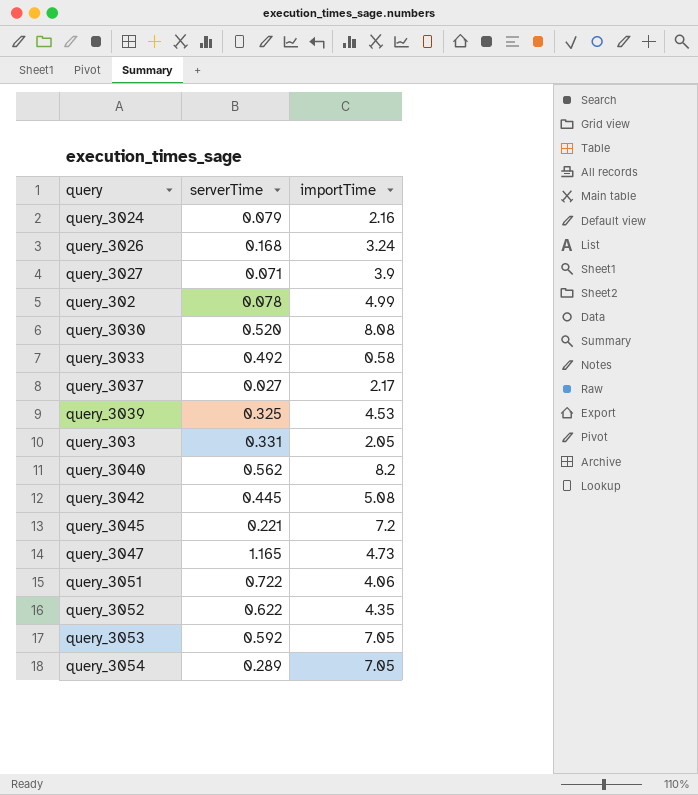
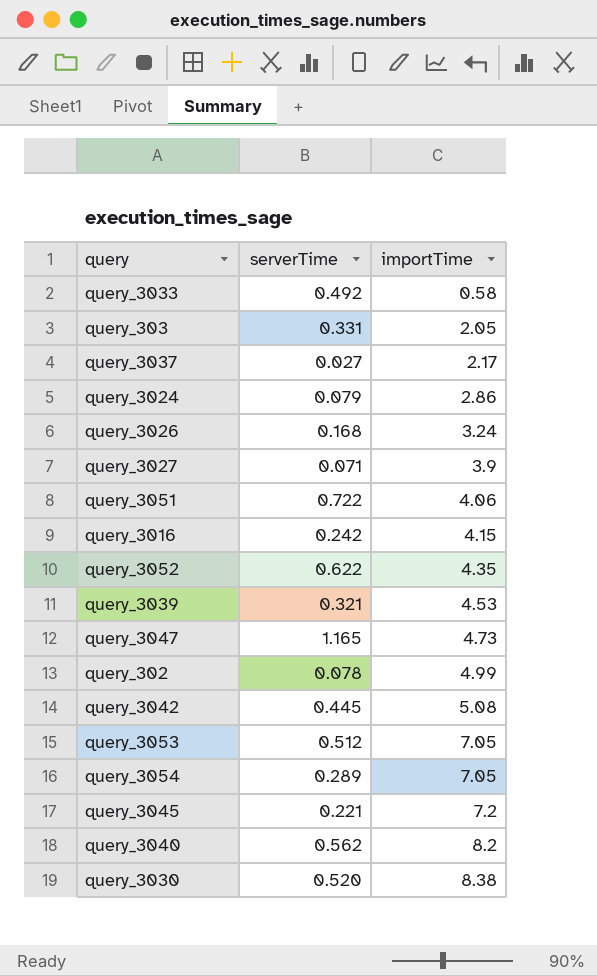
row order: none -> importTime ascending
query_3024 | importTime: 2.16 -> 2.86
row query_3016: none -> 0.242 | 4.15
query_3039 | serverTime: 0.325 -> 0.321
query_3053 | serverTime: 0.592 -> 0.512
query_3030 | importTime: 8.08 -> 8.38

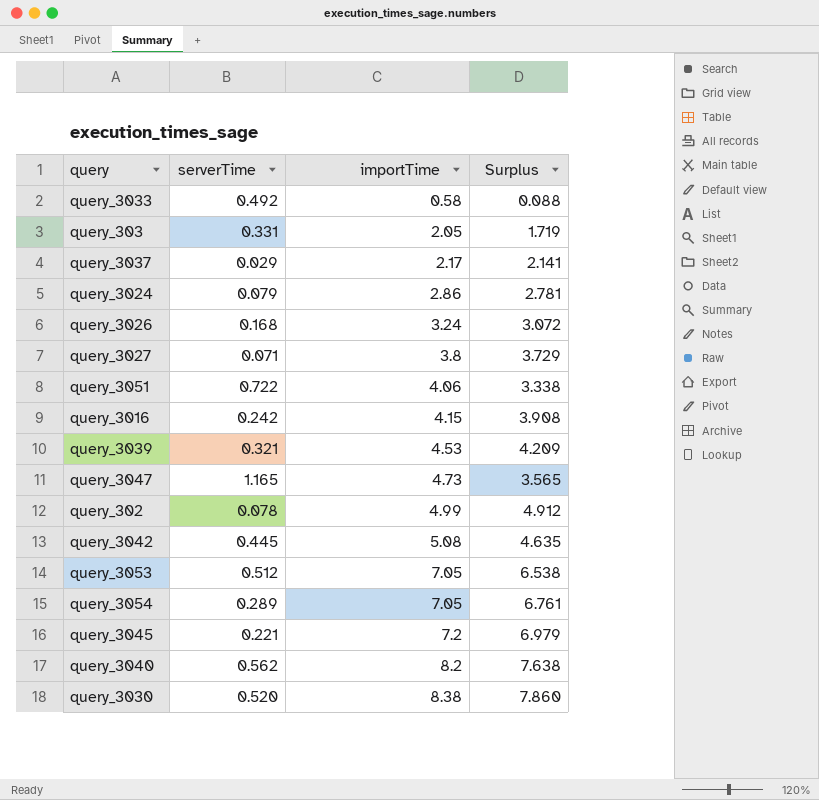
column Surplus | formula: none -> [importTime] - [serverTime]
row query_3052: 0.622 | 4.35 -> none
query_3037 | serverTime: 0.027 -> 0.029
query_3027 | importTime: 3.9 -> 3.8

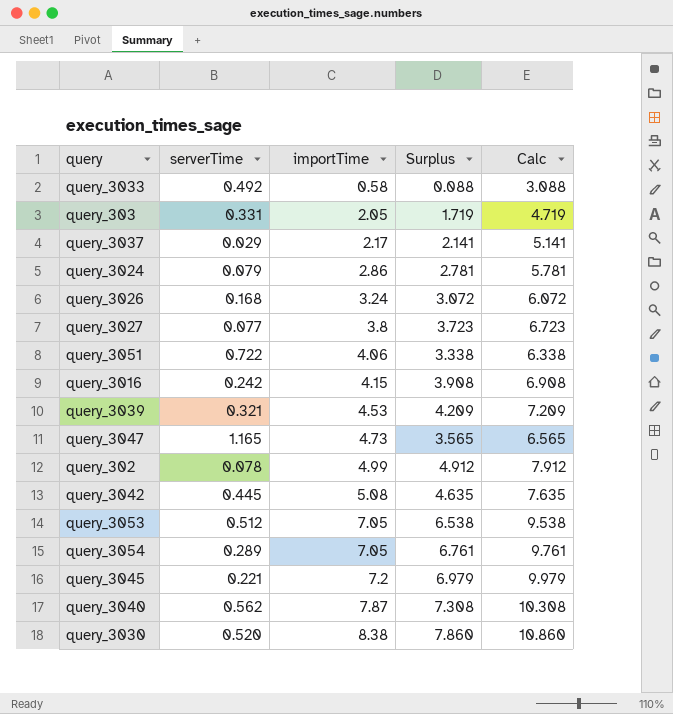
column Calc | formula: none -> [Surplus] + 3
query_3027 | serverTime: 0.071 -> 0.077
query_3027 | Surplus: 3.729 -> 3.723
query_3040 | importTime: 8.2 -> 7.87
query_3040 | Surplus: 7.638 -> 7.308

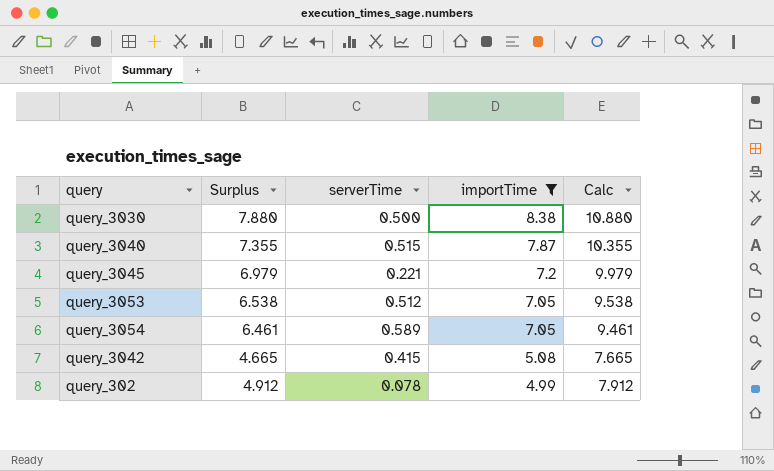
filter: none -> importTime >= 4.99
row order: importTime ascending -> importTime descending
column Surplus | position: 4 -> 2
query_3030 | Surplus: 7.860 -> 7.880
query_3030 | serverTime: 0.520 -> 0.500
query_3030 | Calc: 10.860 -> 10.880
query_3040 | Surplus: 7.308 -> 7.355
query_3040 | serverTime: 0.562 -> 0.515
query_3040 | Calc: 10.308 -> 10.355
query_3054 | Surplus: 6.761 -> 6.461
query_3054 | serverTime: 0.289 -> 0.589
query_3054 | Calc: 9.761 -> 9.461
query_3042 | Surplus: 4.635 -> 4.665
query_3042 | serverTime: 0.445 -> 0.415
query_3042 | Calc: 7.635 -> 7.665

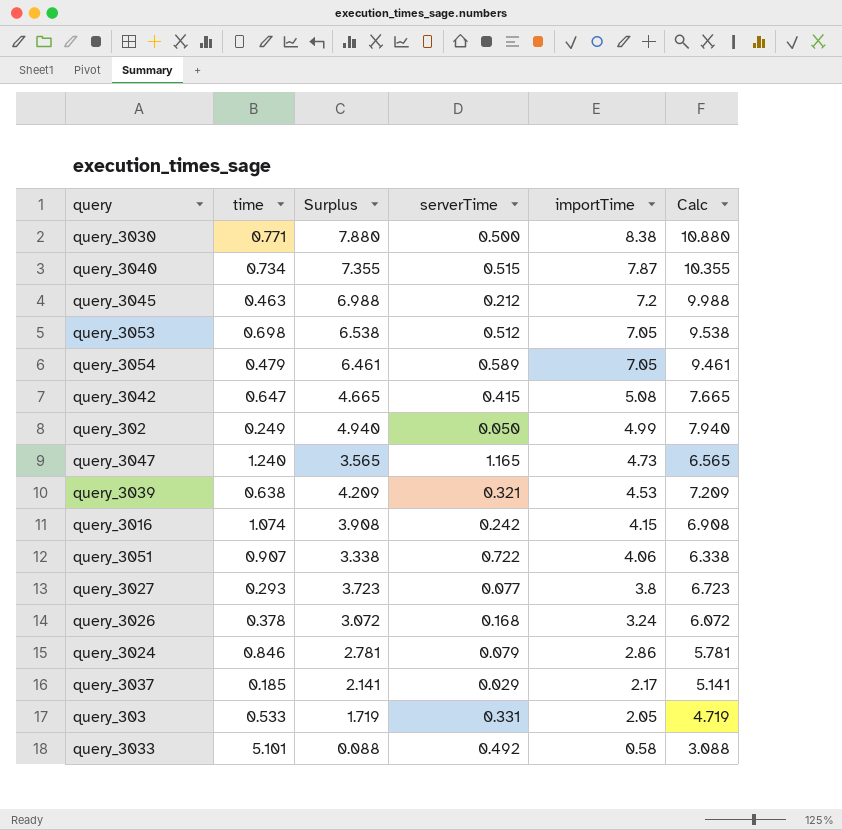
filter: importTime >= 4.99 -> none
column time | position: none -> 2
query_3045 | Surplus: 6.979 -> 6.988
query_3045 | serverTime: 0.221 -> 0.212
query_3045 | Calc: 9.979 -> 9.988
query_302 | Surplus: 4.912 -> 4.940
query_302 | serverTime: 0.078 -> 0.050
query_302 | Calc: 7.912 -> 7.940

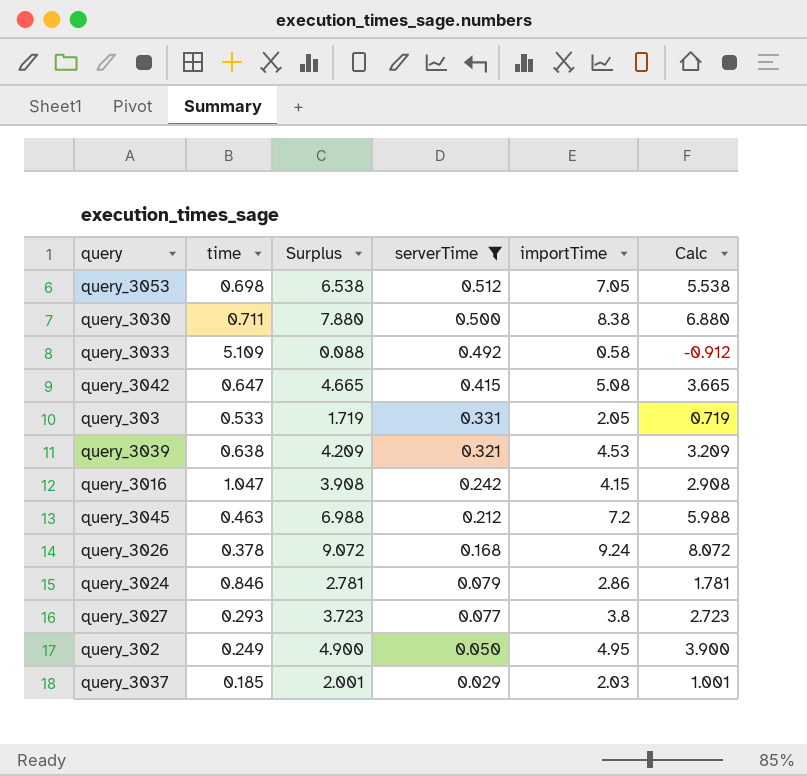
filter: none -> serverTime <= 0.512
row order: importTime descending -> serverTime descending
column Calc | formula: [Surplus] + 3 -> [Surplus] - 1
query_3030 | time: 0.771 -> 0.711
query_3033 | time: 5.101 -> 5.109
query_3016 | time: 1.074 -> 1.047
query_3026 | Surplus: 3.072 -> 9.072
query_3026 | importTime: 3.24 -> 9.24
query_302 | Surplus: 4.940 -> 4.900
query_302 | importTime: 4.99 -> 4.95
query_3037 | Surplus: 2.141 -> 2.001
query_3037 | importTime: 2.17 -> 2.03

